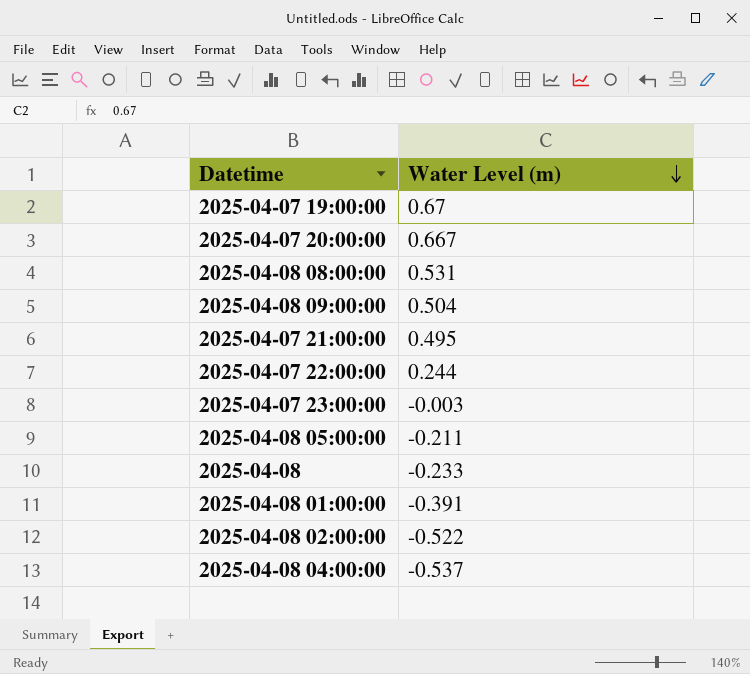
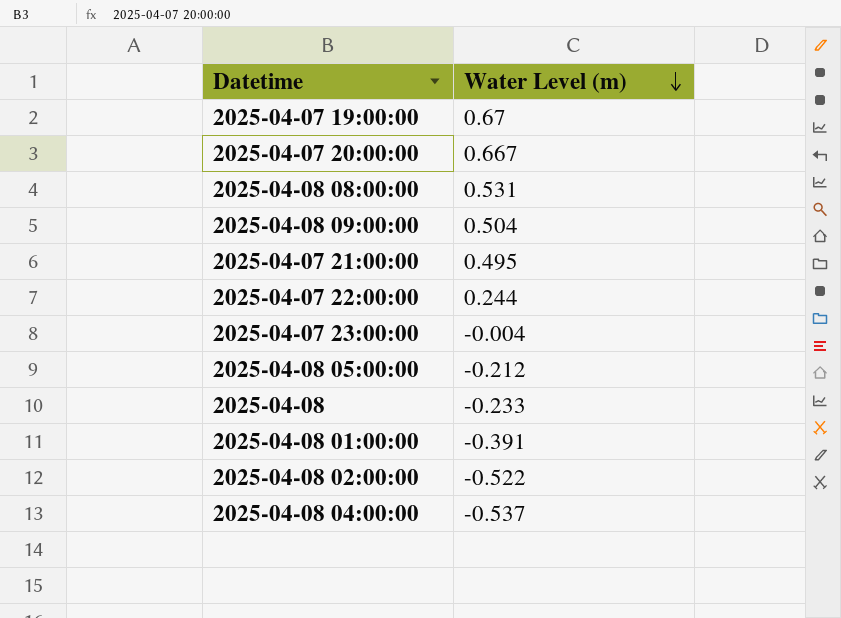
2025-04-07 23:00:00 | Water Level (m): -0.003 -> -0.004
2025-04-08 05:00:00 | Water Level (m): -0.211 -> -0.212

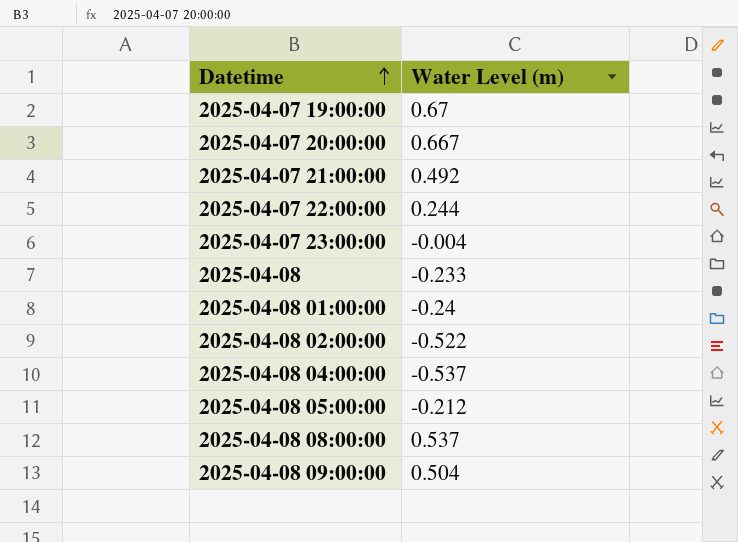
row order: Water Level (m) descending -> Datetime ascending
2025-04-07 21:00:00 | Water Level (m): 0.495 -> 0.492
2025-04-08 01:00:00 | Water Level (m): -0.391 -> -0.24
2025-04-08 08:00:00 | Water Level (m): 0.531 -> 0.537

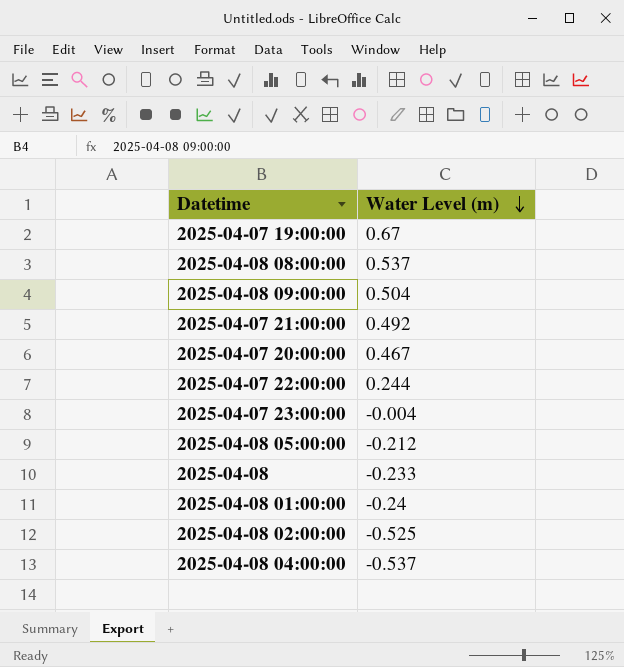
row order: Datetime ascending -> Water Level (m) descending
2025-04-07 20:00:00 | Water Level (m): 0.667 -> 0.467
2025-04-08 02:00:00 | Water Level (m): -0.522 -> -0.525

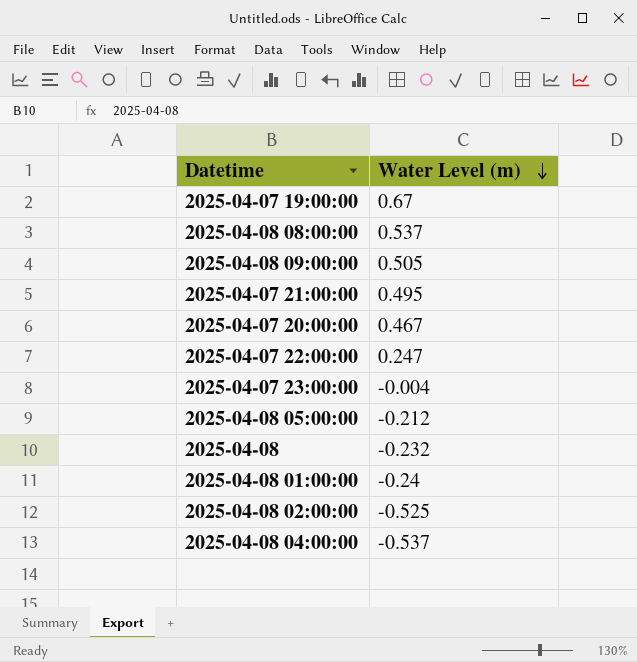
2025-04-08 09:00:00 | Water Level (m): 0.504 -> 0.505
2025-04-07 21:00:00 | Water Level (m): 0.492 -> 0.495
2025-04-07 22:00:00 | Water Level (m): 0.244 -> 0.247
2025-04-08 | Water Level (m): -0.233 -> -0.232

